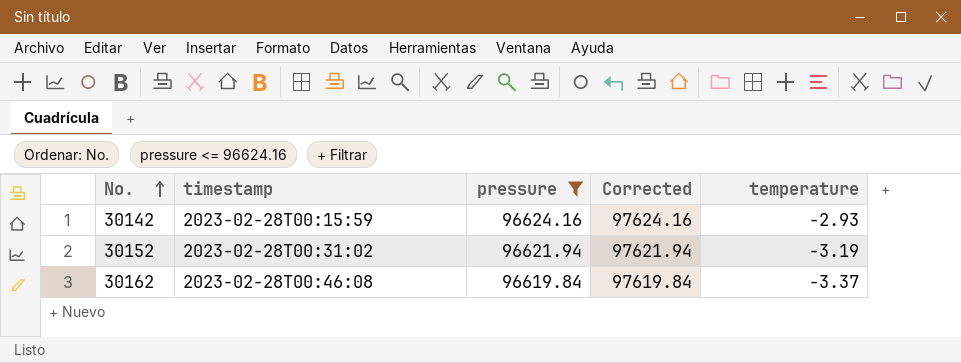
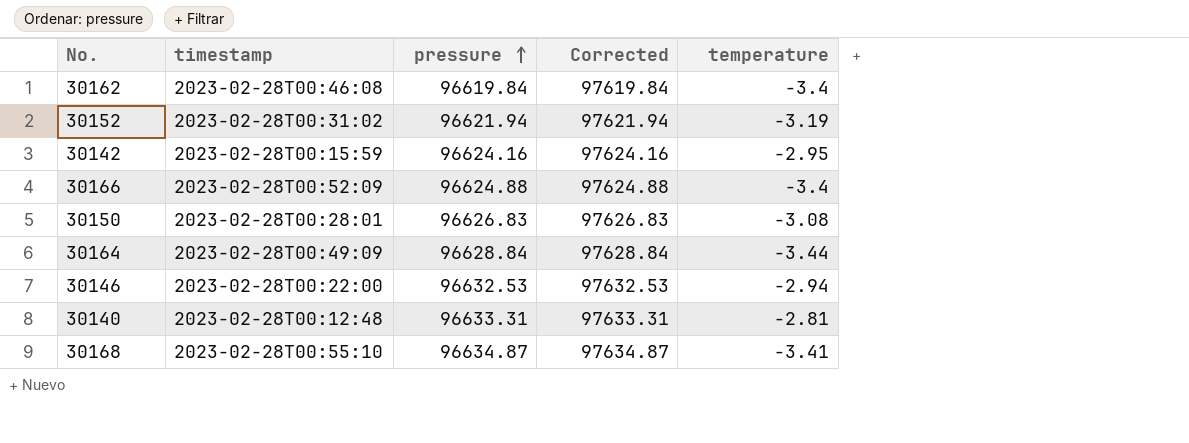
filter: pressure <= 96624.16 -> none
row order: No. ascending -> pressure ascending
30162 | temperature: -3.37 -> -3.4
30142 | temperature: -2.93 -> -2.95

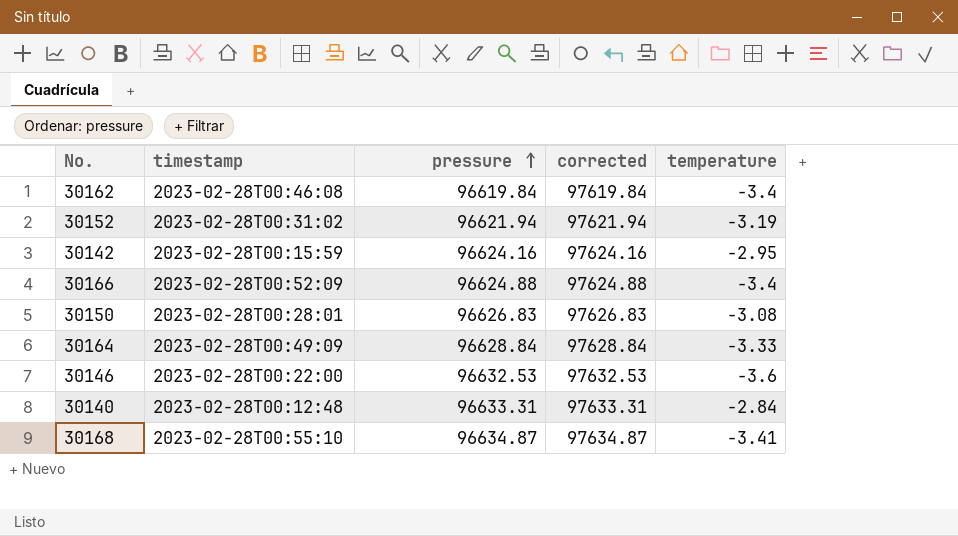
column name: Corrected -> corrected
30164 | temperature: -3.44 -> -3.33
30146 | temperature: -2.94 -> -3.6
30140 | temperature: -2.81 -> -2.84

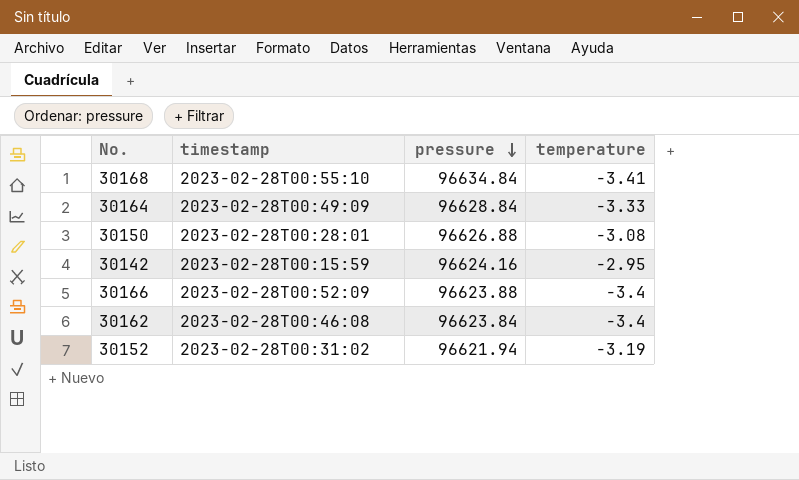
row order: pressure ascending -> pressure descending
column corrected | formula: [pressure] + 1000 -> none
row 30146: 2023-02-28T00:22:00 | 96632.53 | 97632.53 | -3.6 -> none
row 30140: 2023-02-28T00:12:48 | 96633.31 | 97633.31 | -2.84 -> none
30168 | pressure: 96634.87 -> 96634.84
30150 | pressure: 96626.83 -> 96626.88
30166 | pressure: 96624.88 -> 96623.88
30162 | pressure: 96619.84 -> 96623.84

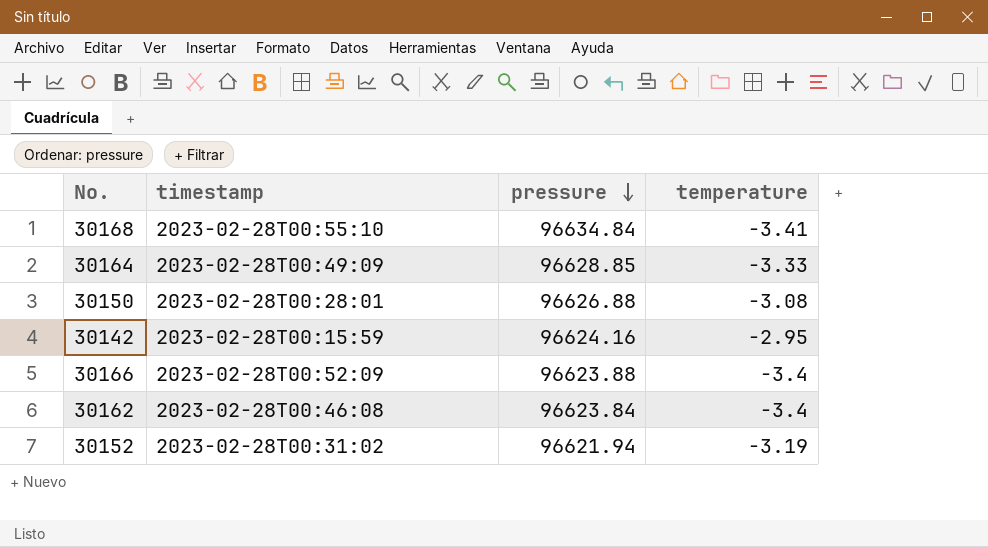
30164 | pressure: 96628.84 -> 96628.85

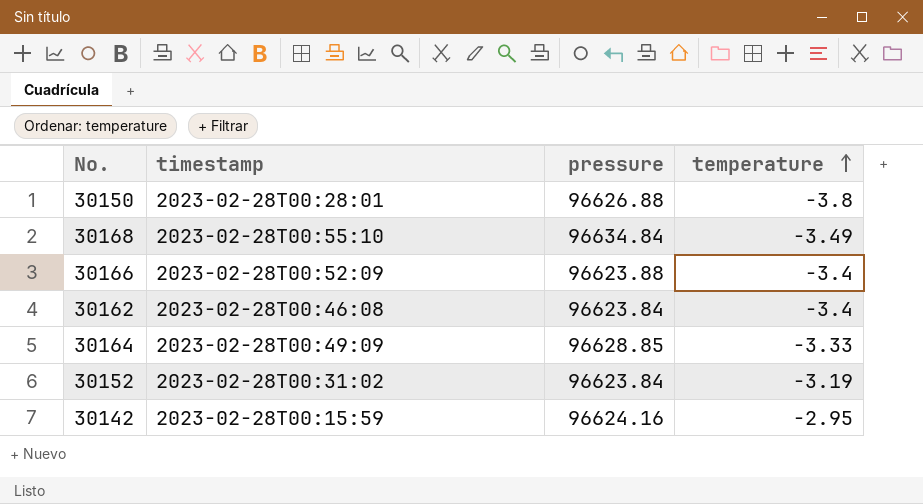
row order: pressure descending -> temperature ascending
30150 | temperature: -3.08 -> -3.8
30168 | temperature: -3.41 -> -3.49
30152 | pressure: 96621.94 -> 96623.84

